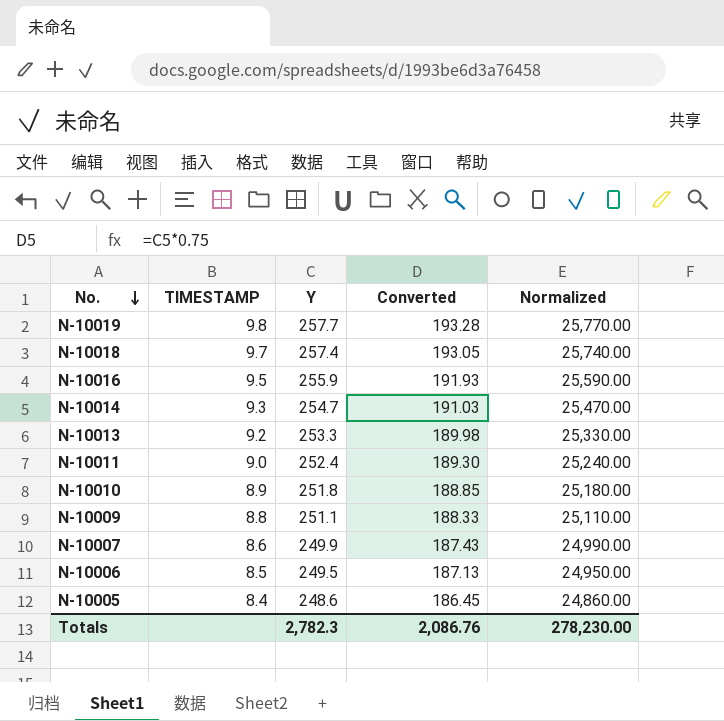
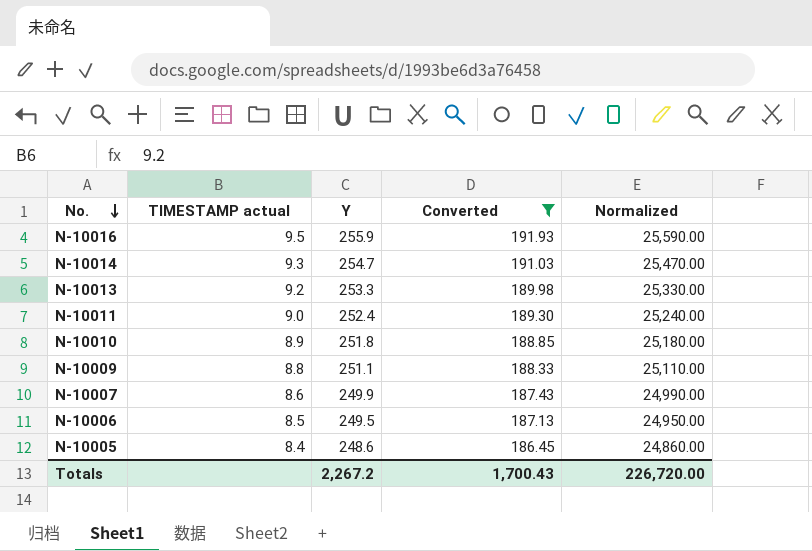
filter: none -> Converted <= 191.93
column name: TIMESTAMP -> TIMESTAMP actual
Totals | Y: 2,782.3 -> 2,267.2
Totals | Converted: 2,086.76 -> 1,700.43
Totals | Normalized: 278,230.00 -> 226,720.00

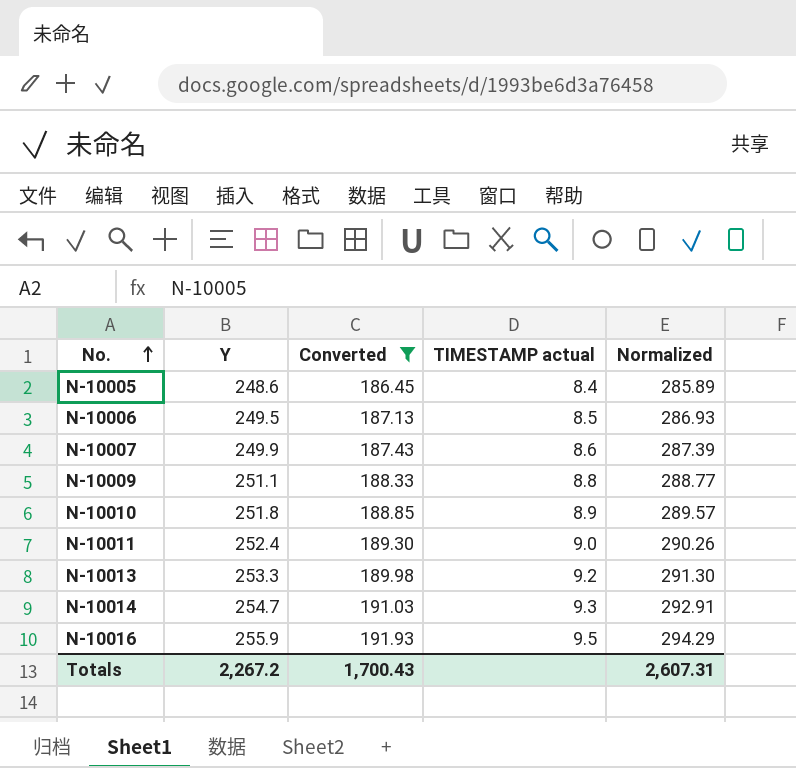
row order: No. descending -> No. ascending
column TIMESTAMP actual | position: 2 -> 4
column Normalized | formula: [Y] * 100 -> [Y] * 1.15
Totals | Normalized: 226,720.00 -> 2,607.31

